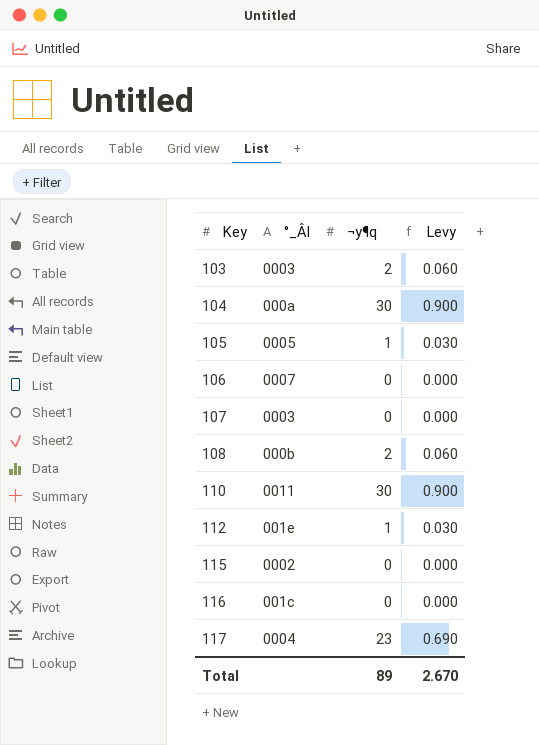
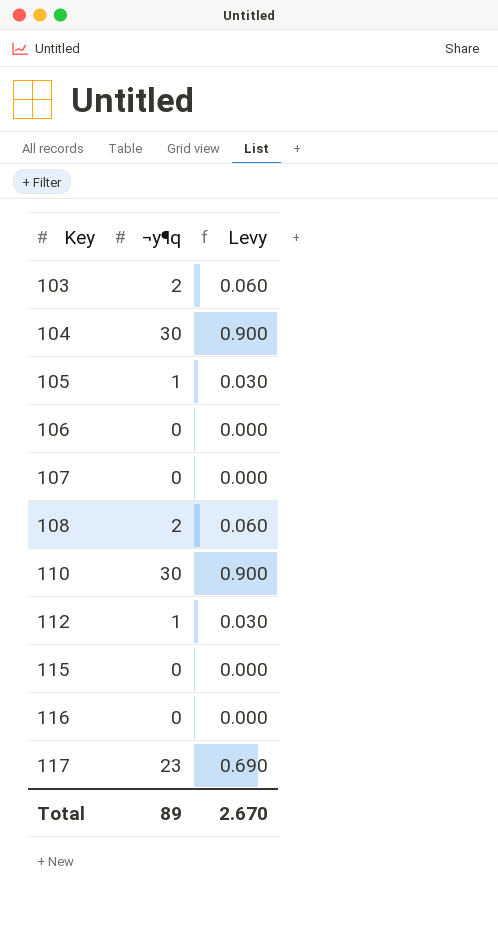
column °_ÂI | position: 2 -> none

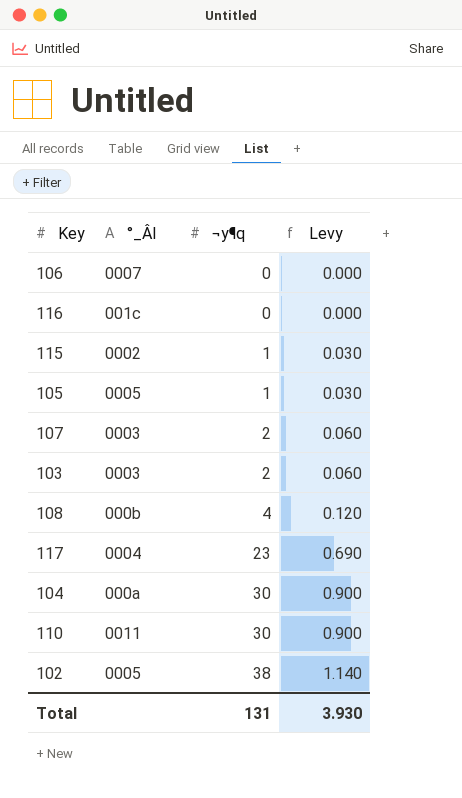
row order: Key ascending -> ¬y¶q ascending
column °_ÂI | position: none -> 2
row 112: 1 | 0.030 -> none
115 | ¬y¶q: 0 -> 1
115 | Levy: 0.000 -> 0.030
107 | ¬y¶q: 0 -> 2
107 | Levy: 0.000 -> 0.060
108 | ¬y¶q: 2 -> 4
108 | Levy: 0.060 -> 0.120
row 102: none -> 0005 | 38 | 1.140
Total | ¬y¶q: 89 -> 131
Total | Levy: 2.670 -> 3.930

